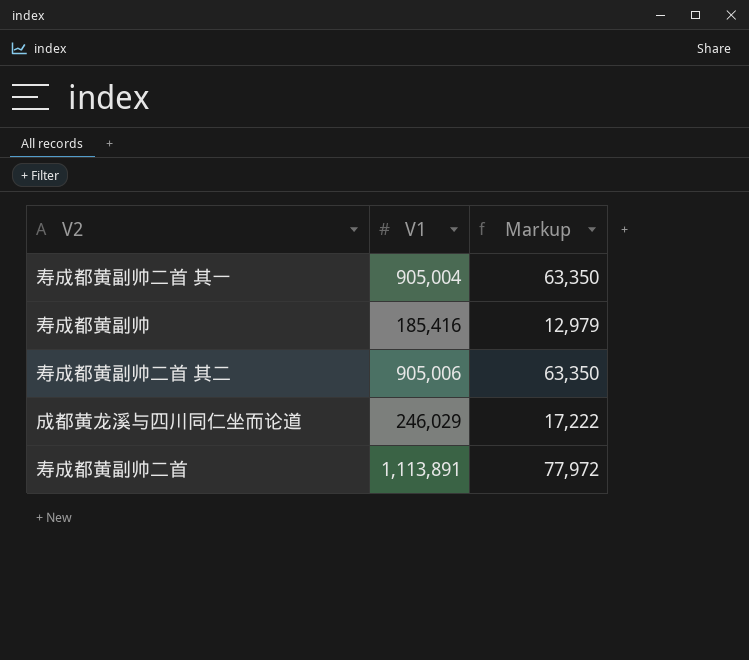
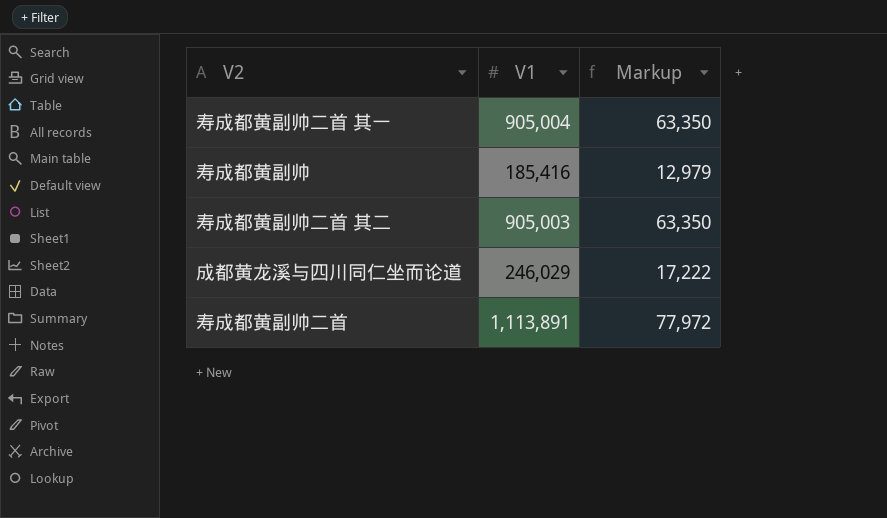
寿成都黄副帅二首 其二 | V1: 905,006 -> 905,003

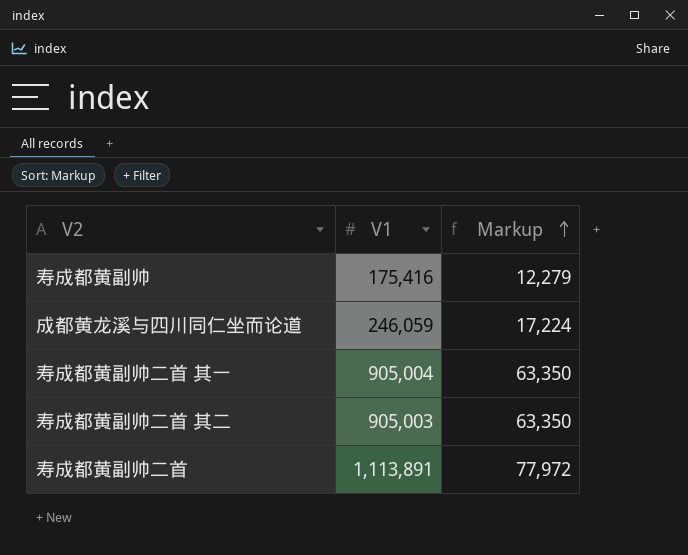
row order: none -> Markup ascending
寿成都黄副帅 | V1: 185,416 -> 175,416
寿成都黄副帅 | Markup: 12,979 -> 12,279
成都黄龙溪与四川同仁坐而论道 | V1: 246,029 -> 246,059
成都黄龙溪与四川同仁坐而论道 | Markup: 17,222 -> 17,224

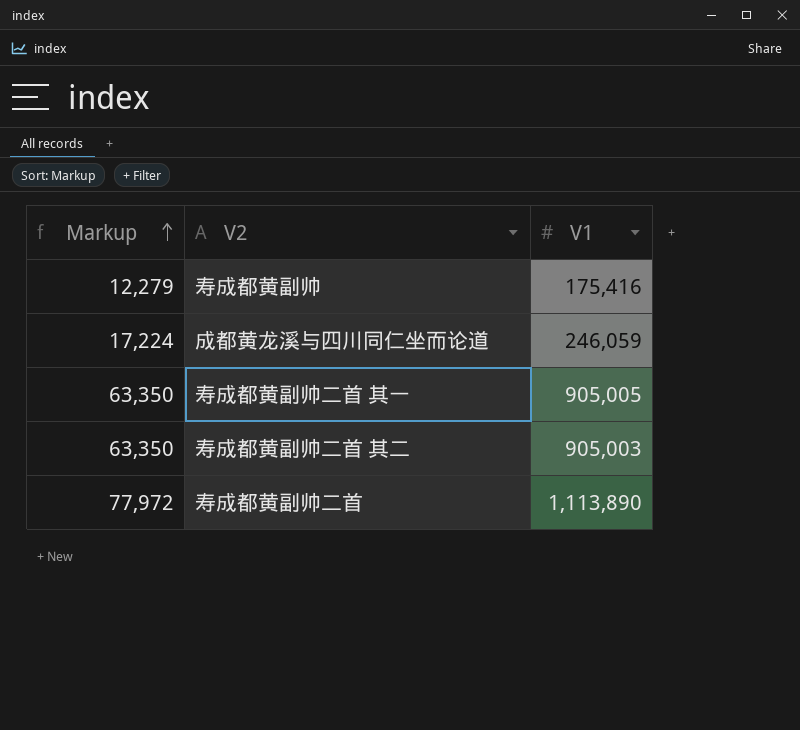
column Markup | position: 3 -> 1
寿成都黄副帅二首 其一 | V1: 905,004 -> 905,005
寿成都黄副帅二首 | V1: 1,113,891 -> 1,113,890

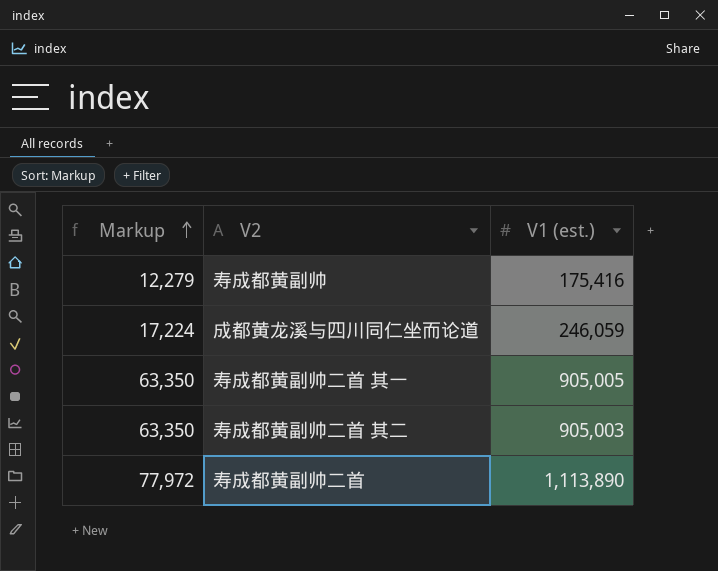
column name: V1 -> V1 (est.)

